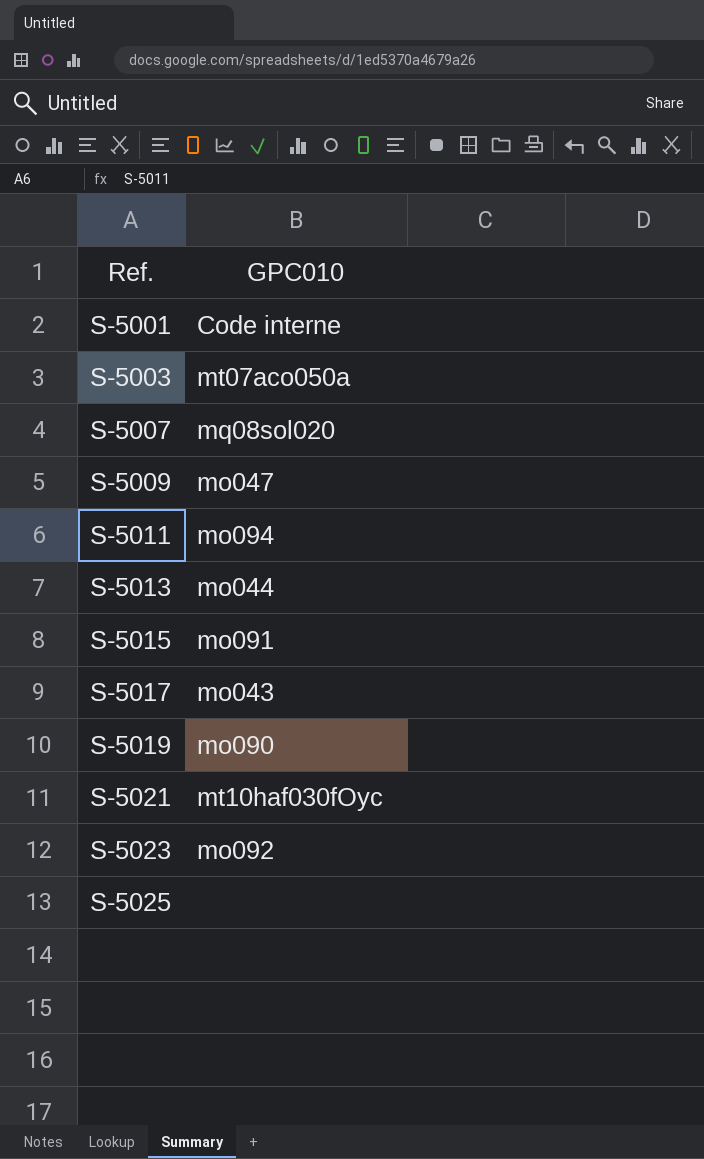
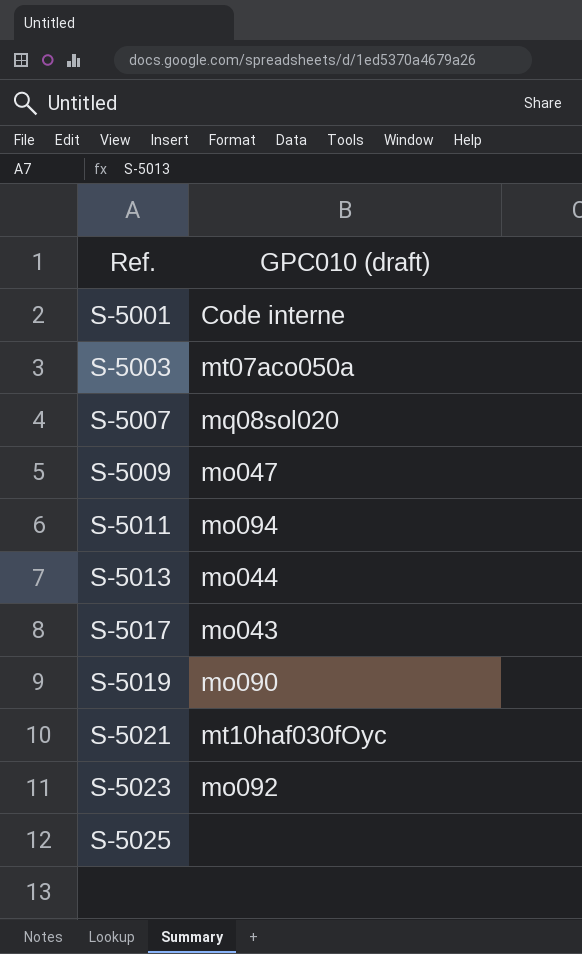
column name: GPC010 -> GPC010 (draft)
row S-5015: mo091 -> none

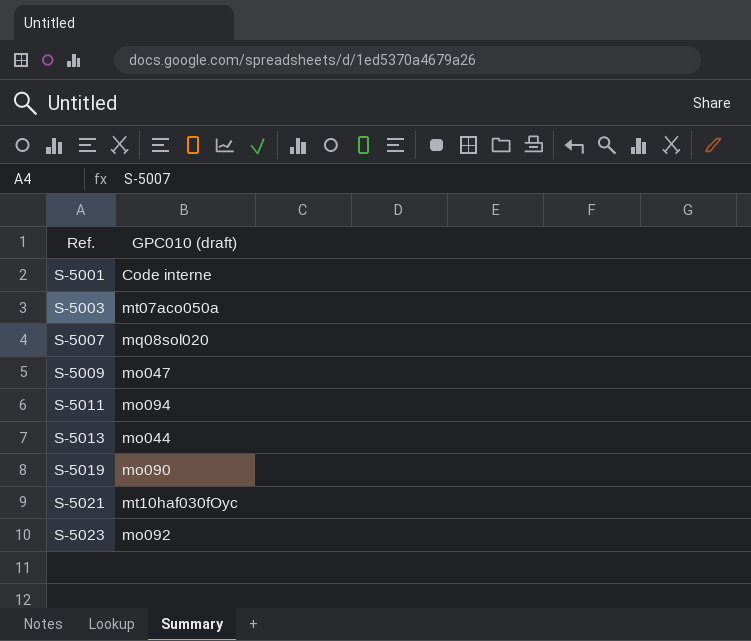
row S-5017: mo043 -> none
row S-5025: none -> none

